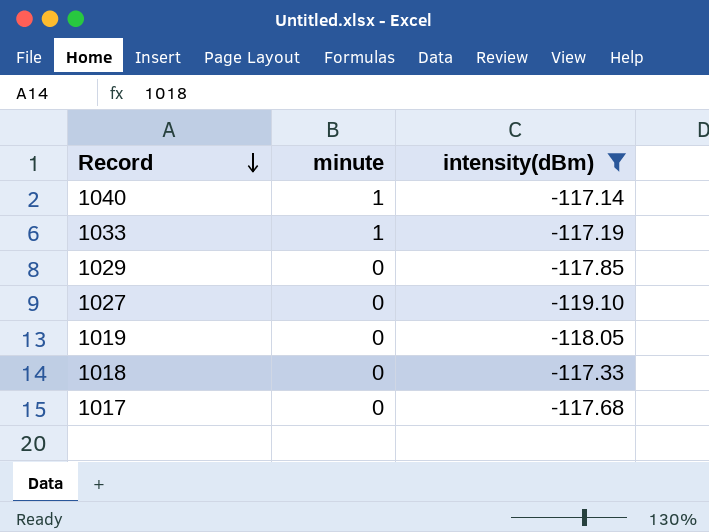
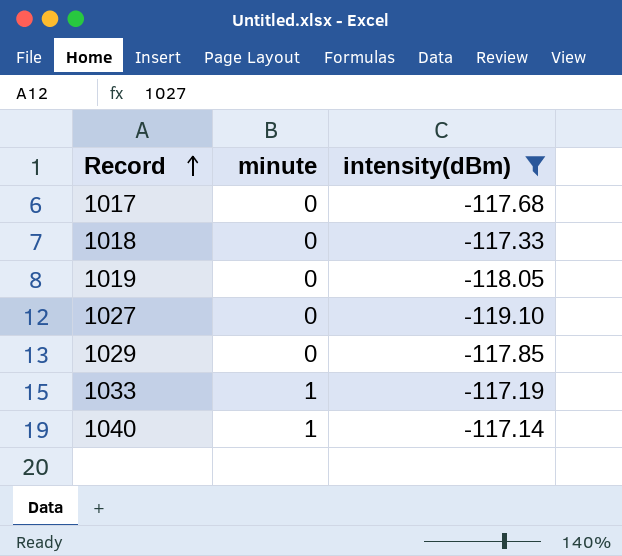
row order: Record descending -> Record ascending

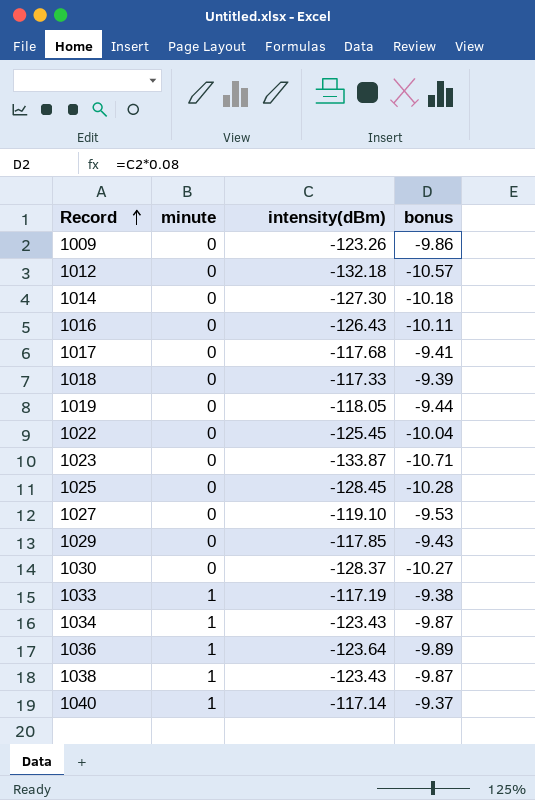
filter: intensity(dBm) >= -119.10 -> none
column bonus | formula: none -> [intensity(dBm)] * 0.08

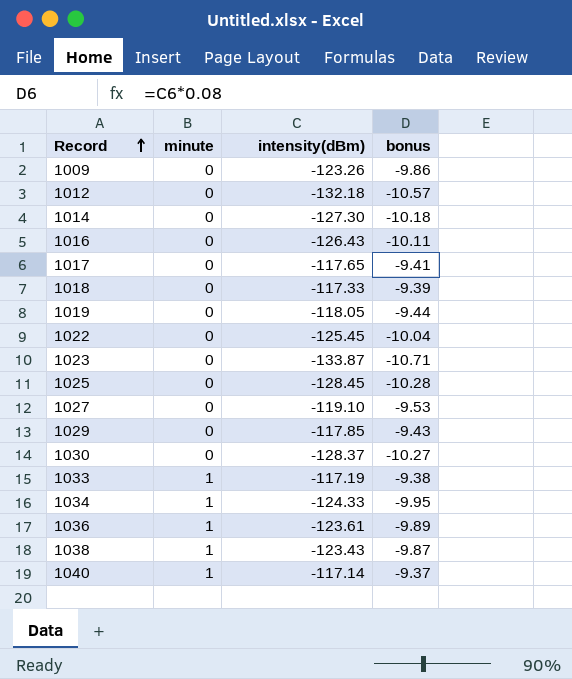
1017 | intensity(dBm): -117.68 -> -117.65
1034 | intensity(dBm): -123.43 -> -124.33
1034 | bonus: -9.87 -> -9.95
1036 | intensity(dBm): -123.64 -> -123.61

